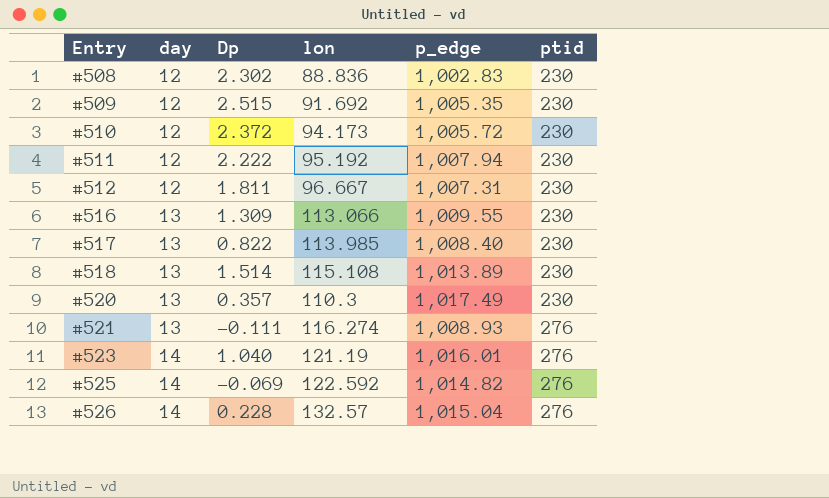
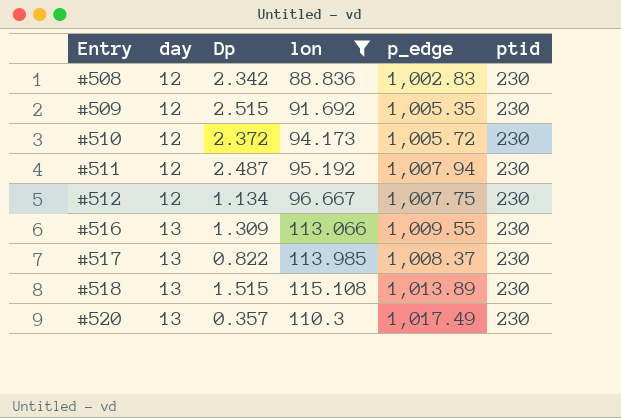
filter: none -> lon <= 115.108
#508 | Dp: 2.302 -> 2.342
#511 | Dp: 2.222 -> 2.487
#512 | Dp: 1.811 -> 1.134
#512 | p_edge: 1,007.31 -> 1,007.75
#517 | p_edge: 1,008.40 -> 1,008.37
#518 | Dp: 1.514 -> 1.515

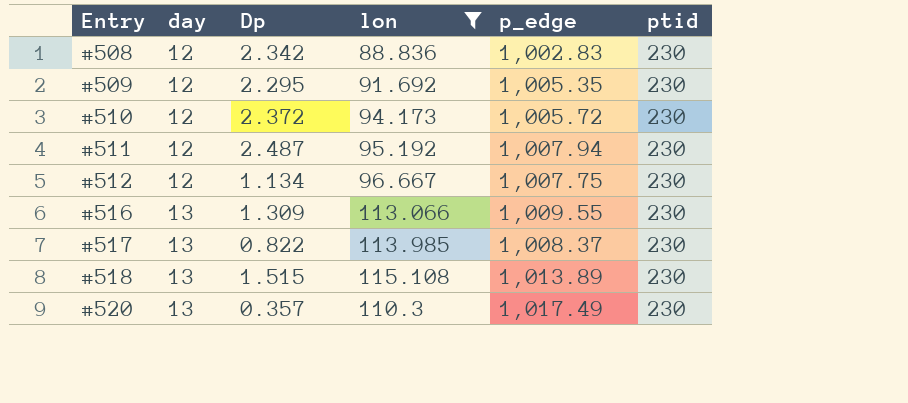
#509 | Dp: 2.515 -> 2.295

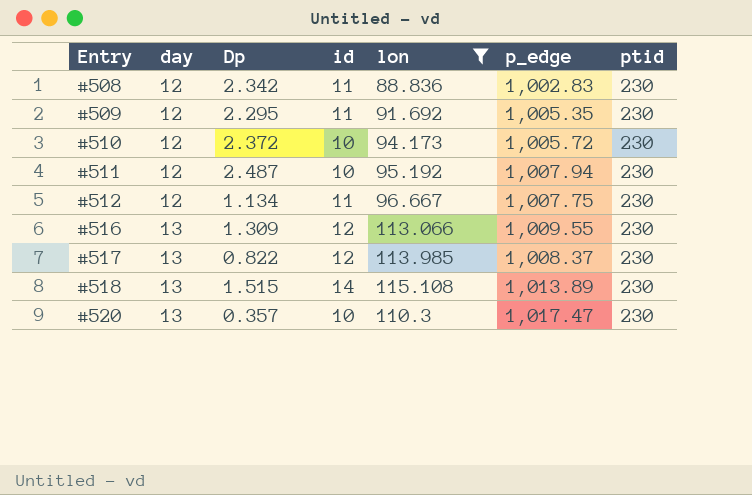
column id | position: none -> 4
#520 | p_edge: 1,017.49 -> 1,017.47

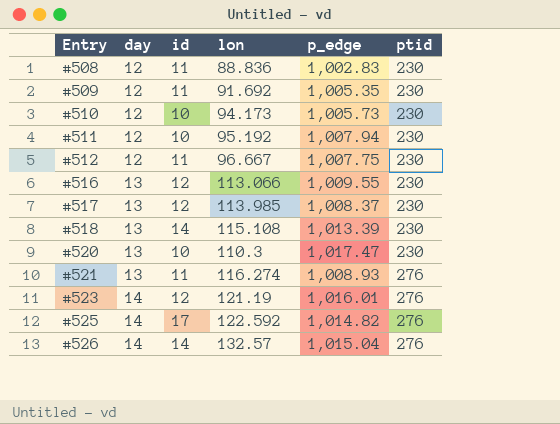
filter: lon <= 115.108 -> none
column Dp | position: 3 -> none
#510 | p_edge: 1,005.72 -> 1,005.73
#518 | p_edge: 1,013.89 -> 1,013.39

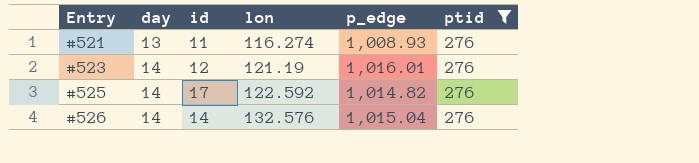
filter: none -> ptid = 276
#526 | lon: 132.57 -> 132.576

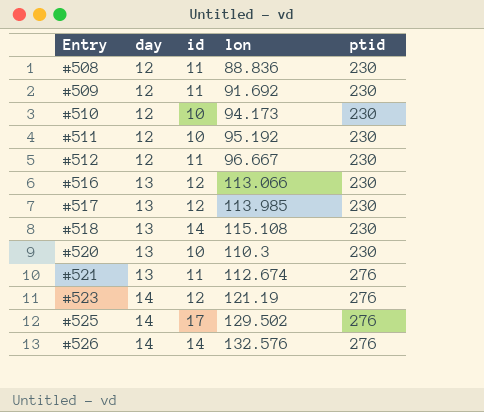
filter: ptid = 276 -> none
column p_edge | position: 5 -> none
#521 | lon: 116.274 -> 112.674
#525 | lon: 122.592 -> 129.502

